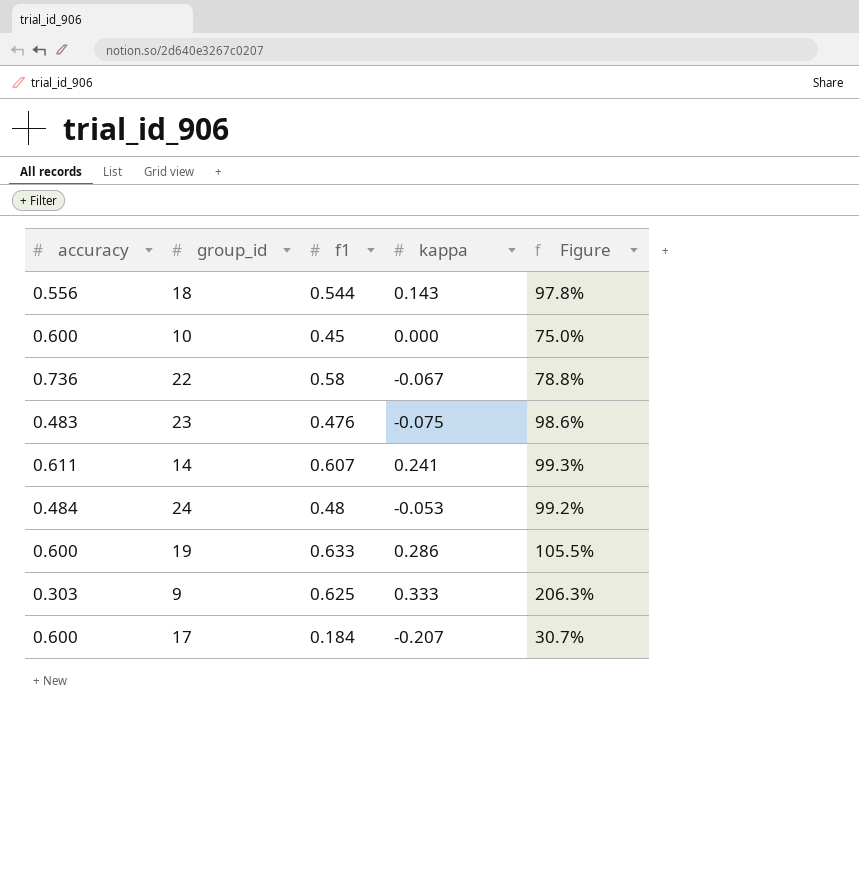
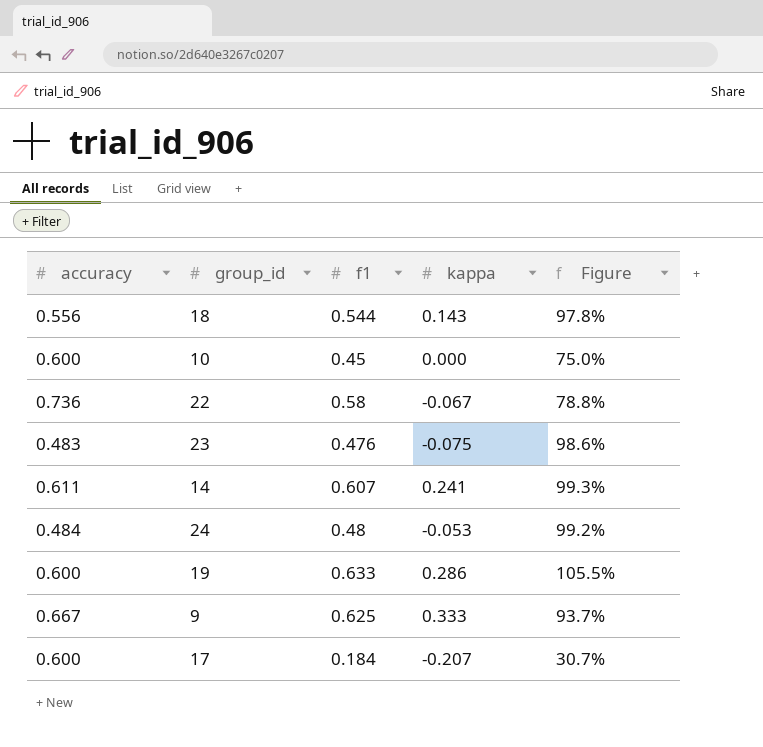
9 | accuracy: 0.303 -> 0.667
9 | Figure: 206.3% -> 93.7%

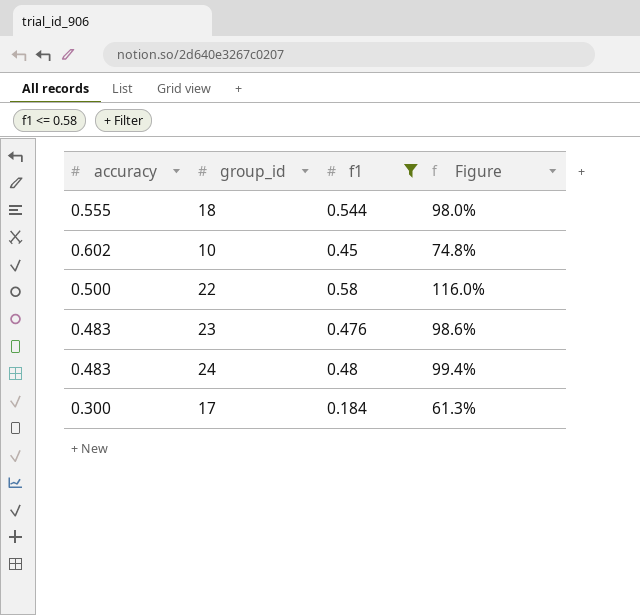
filter: none -> f1 <= 0.58
column kappa | position: 4 -> none
18 | accuracy: 0.556 -> 0.555
18 | Figure: 97.8% -> 98.0%
10 | accuracy: 0.600 -> 0.602
10 | Figure: 75.0% -> 74.8%
22 | accuracy: 0.736 -> 0.500
22 | Figure: 78.8% -> 116.0%
24 | accuracy: 0.484 -> 0.483
24 | Figure: 99.2% -> 99.4%
17 | accuracy: 0.600 -> 0.300
17 | Figure: 30.7% -> 61.3%

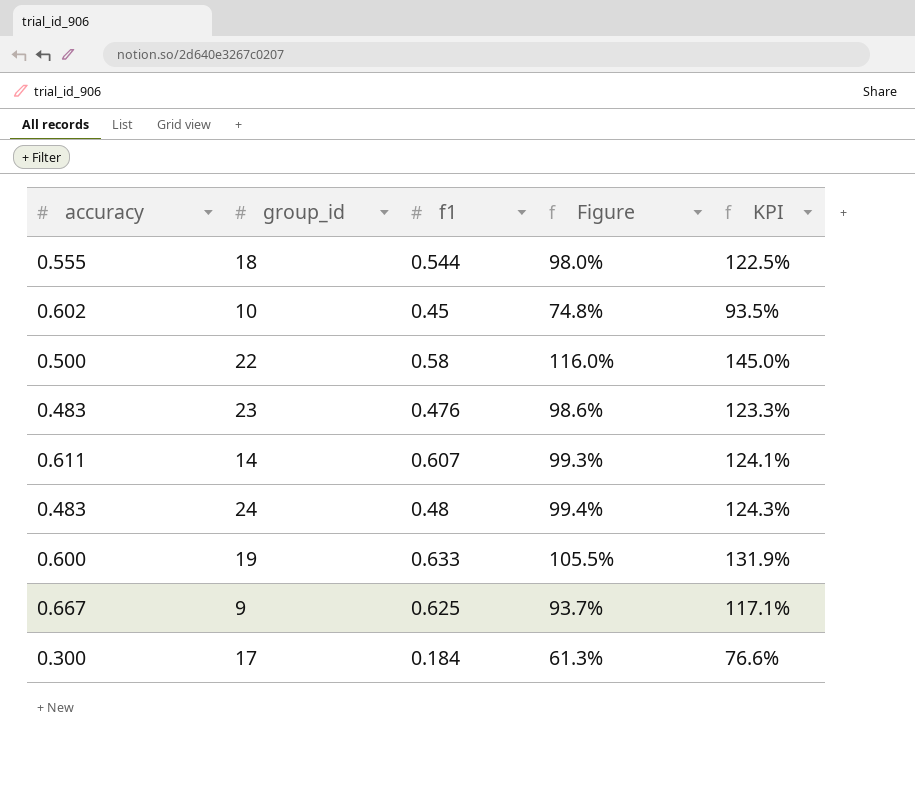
filter: f1 <= 0.58 -> none
column KPI | formula: none -> [Figure] * 1.25

